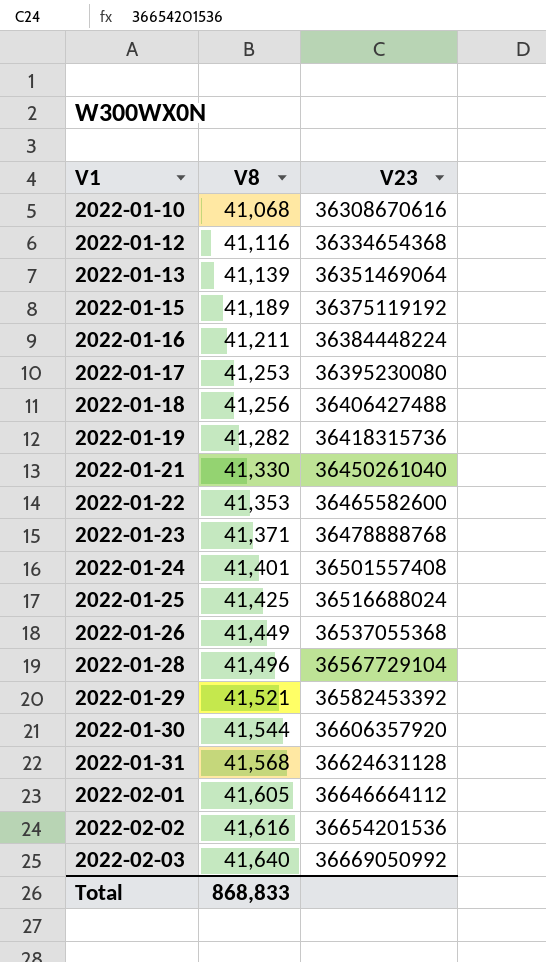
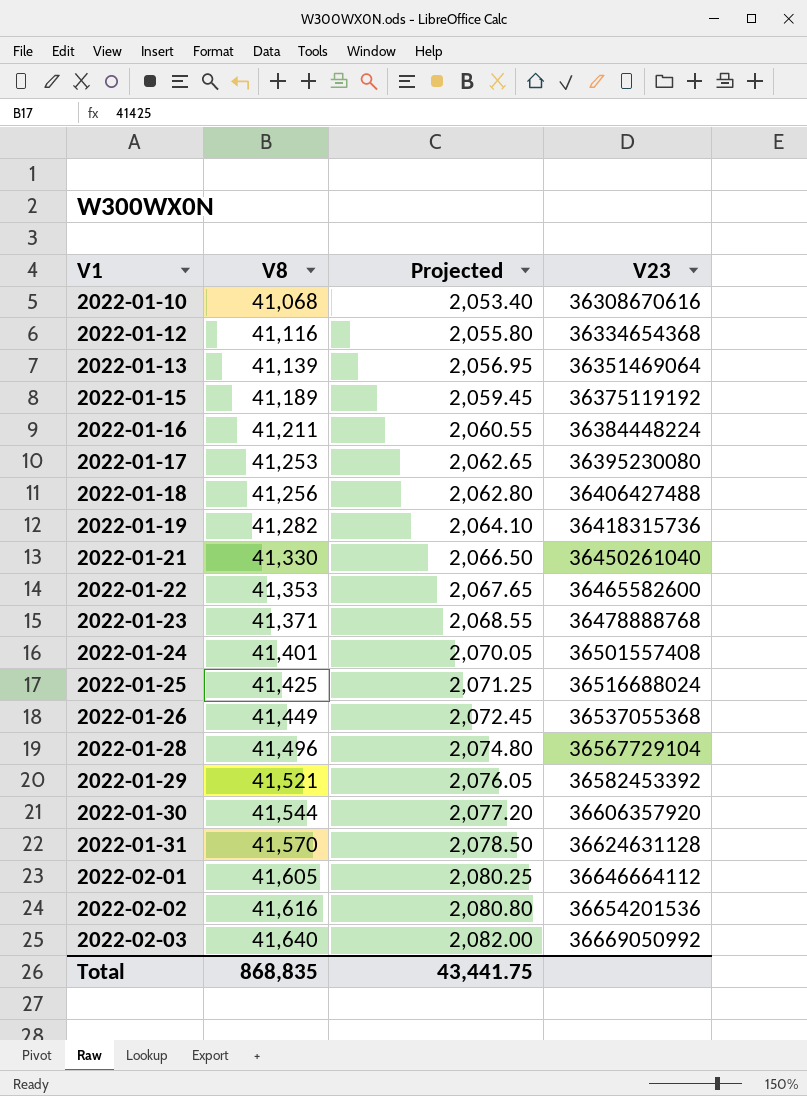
column Projected | formula: none -> [V8] * 0.05
2022-01-31 | V8: 41,568 -> 41,570
Total | V8: 868,833 -> 868,835

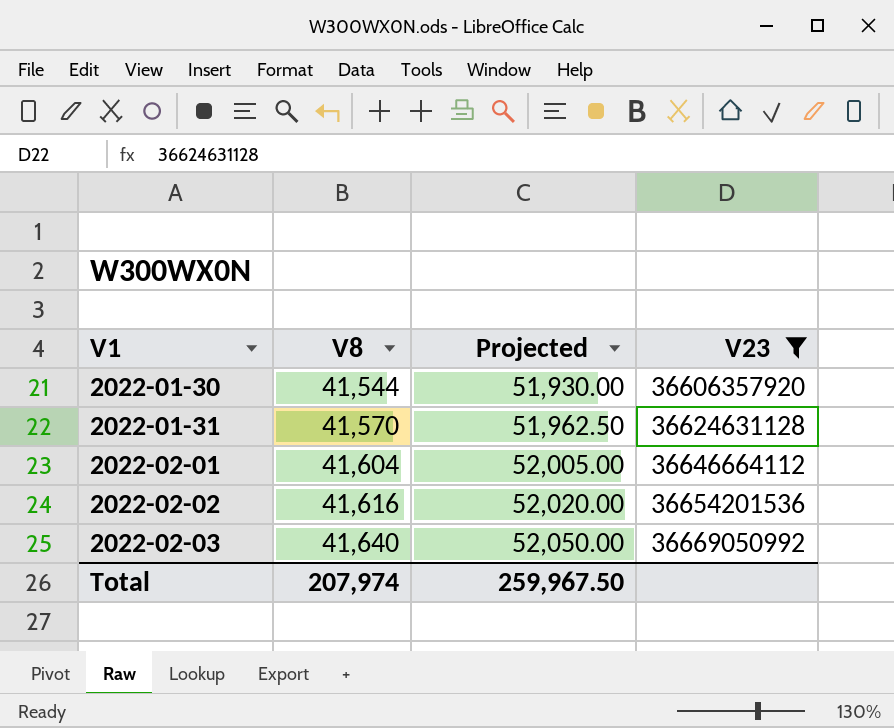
filter: none -> V23 >= 36606357920
column Projected | formula: [V8] * 0.05 -> [V8] * 1.25
2022-02-01 | V8: 41,605 -> 41,604
Total | V8: 868,835 -> 207,974
Total | Projected: 43,441.75 -> 259,967.50

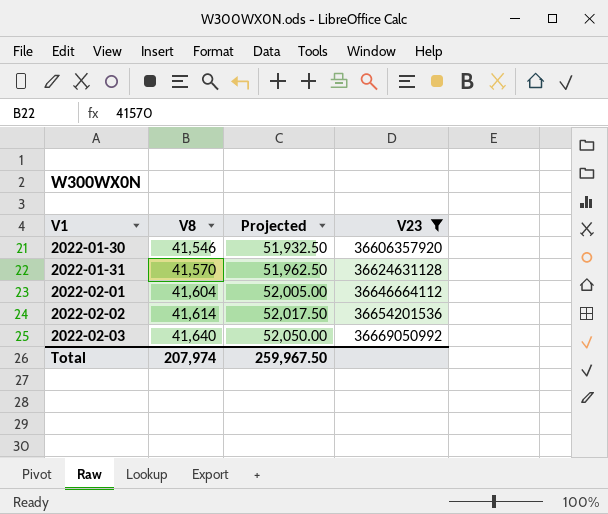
2022-01-30 | V8: 41,544 -> 41,546
2022-01-30 | Projected: 51,930.00 -> 51,932.50
2022-02-02 | V8: 41,616 -> 41,614
2022-02-02 | Projected: 52,020.00 -> 52,017.50

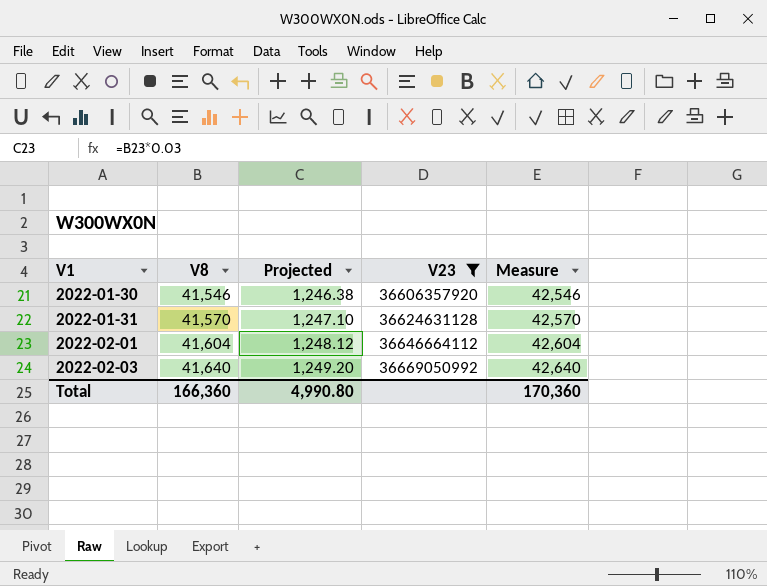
column Projected | formula: [V8] * 1.25 -> [V8] * 0.03
column Measure | formula: none -> [V8] + 1000
row 2022-02-02: 41,614 | 52,017.50 | 36654201536 -> none
Total | V8: 207,974 -> 166,360
Total | Projected: 259,967.50 -> 4,990.80

